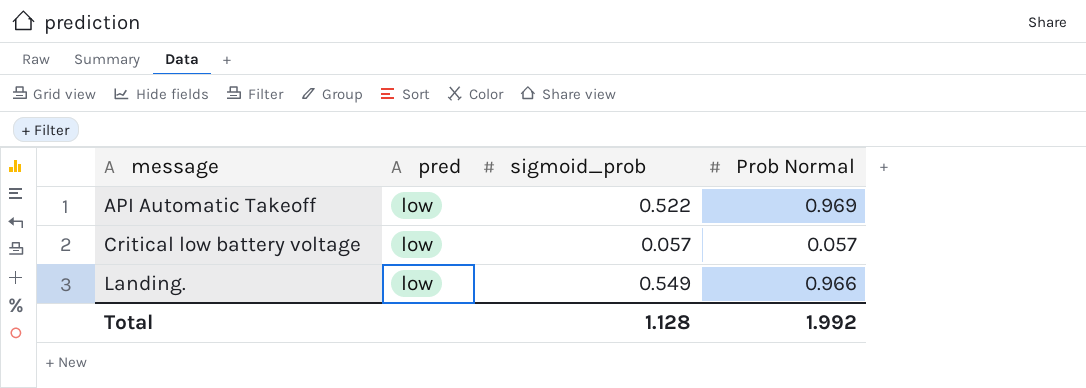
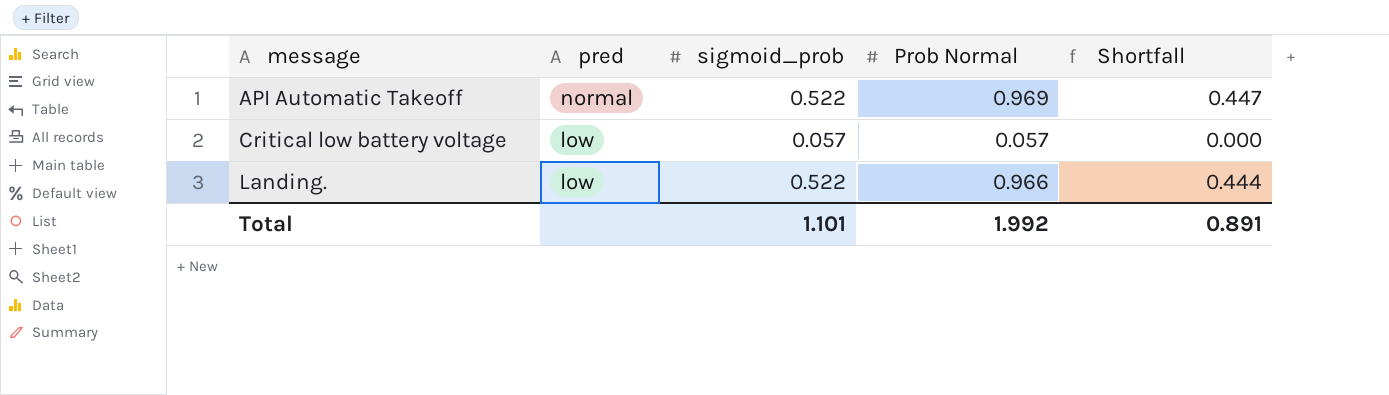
column Shortfall | formula: none -> [Prob Normal] - [sigmoid_prob]
API Automatic Takeoff | pred: low -> normal
Landing. | sigmoid_prob: 0.549 -> 0.522
Total | sigmoid_prob: 1.128 -> 1.101

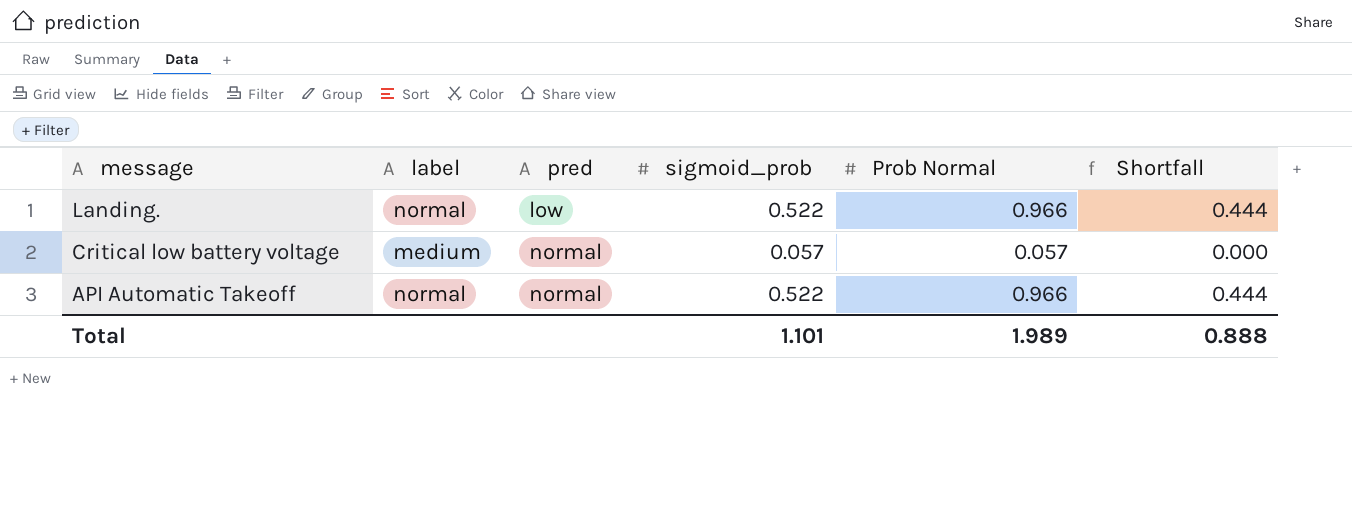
row order: message ascending -> message descending
column label | position: none -> 2
Critical low battery voltage | pred: low -> normal
API Automatic Takeoff | Prob Normal: 0.969 -> 0.966
API Automatic Takeoff | Shortfall: 0.447 -> 0.444
Total | Prob Normal: 1.992 -> 1.989
Total | Shortfall: 0.891 -> 0.888

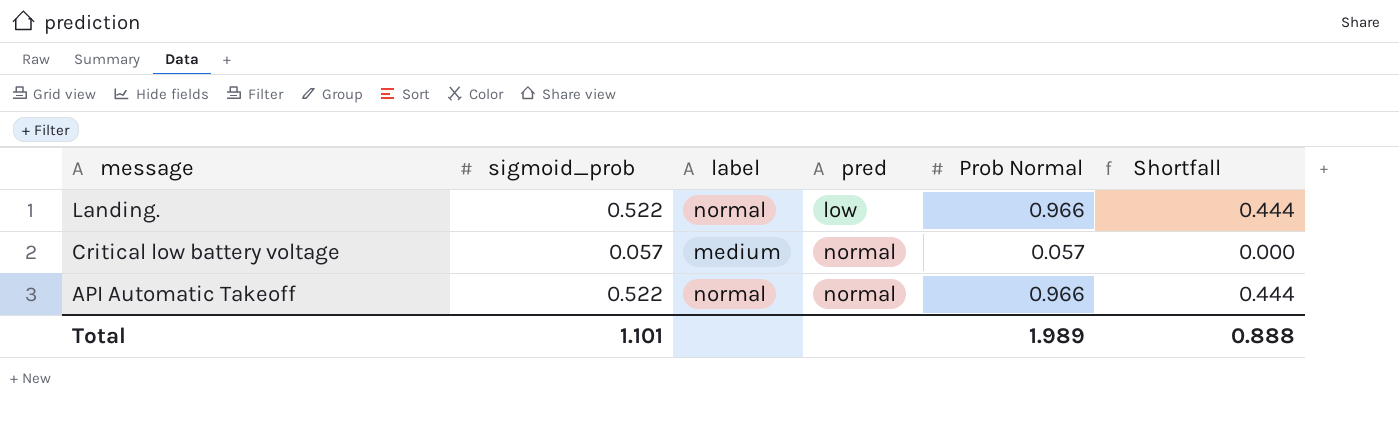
column sigmoid_prob | position: 4 -> 2

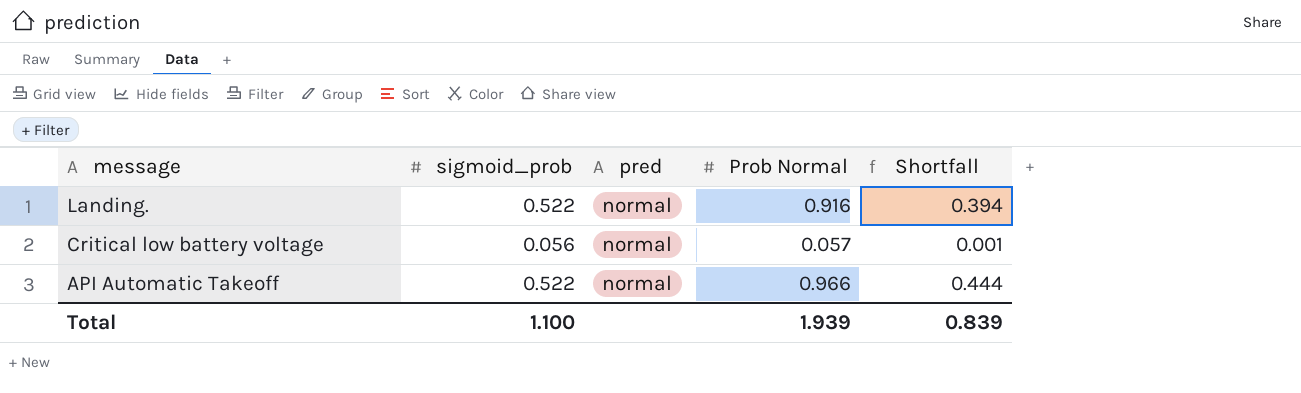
column label | position: 3 -> none
Landing. | pred: low -> normal
Landing. | Prob Normal: 0.966 -> 0.916
Landing. | Shortfall: 0.444 -> 0.394
Critical low battery voltage | sigmoid_prob: 0.057 -> 0.056
Critical low battery voltage | Shortfall: 0.000 -> 0.001
Total | sigmoid_prob: 1.101 -> 1.100
Total | Prob Normal: 1.989 -> 1.939
Total | Shortfall: 0.888 -> 0.839

